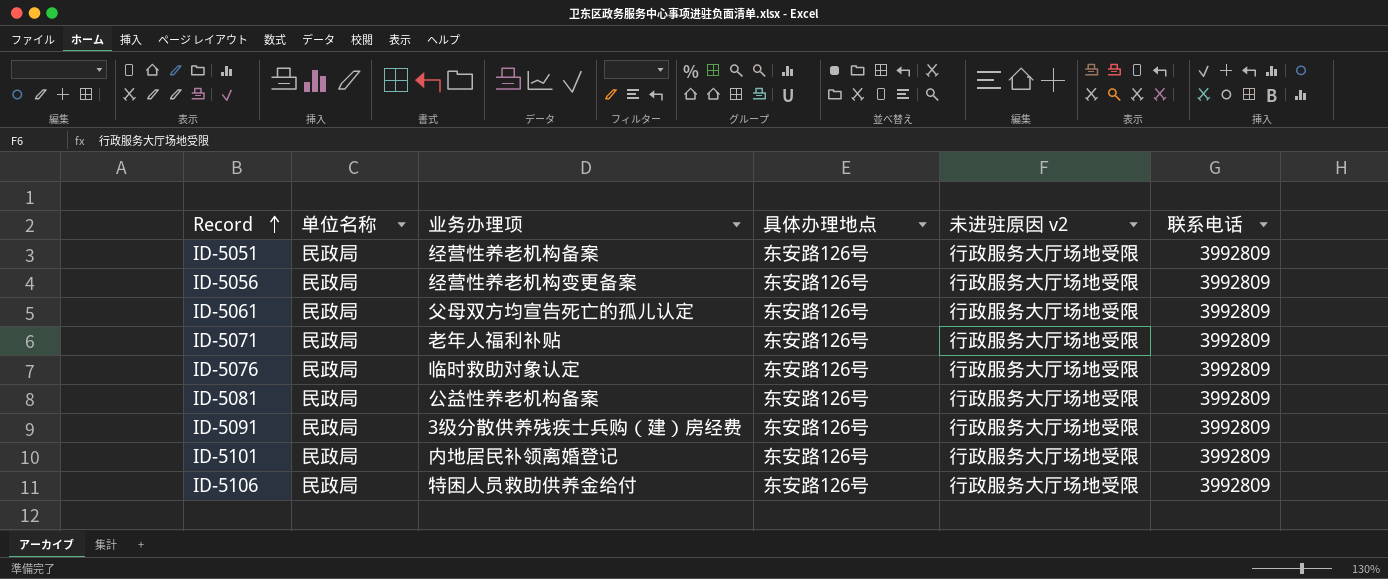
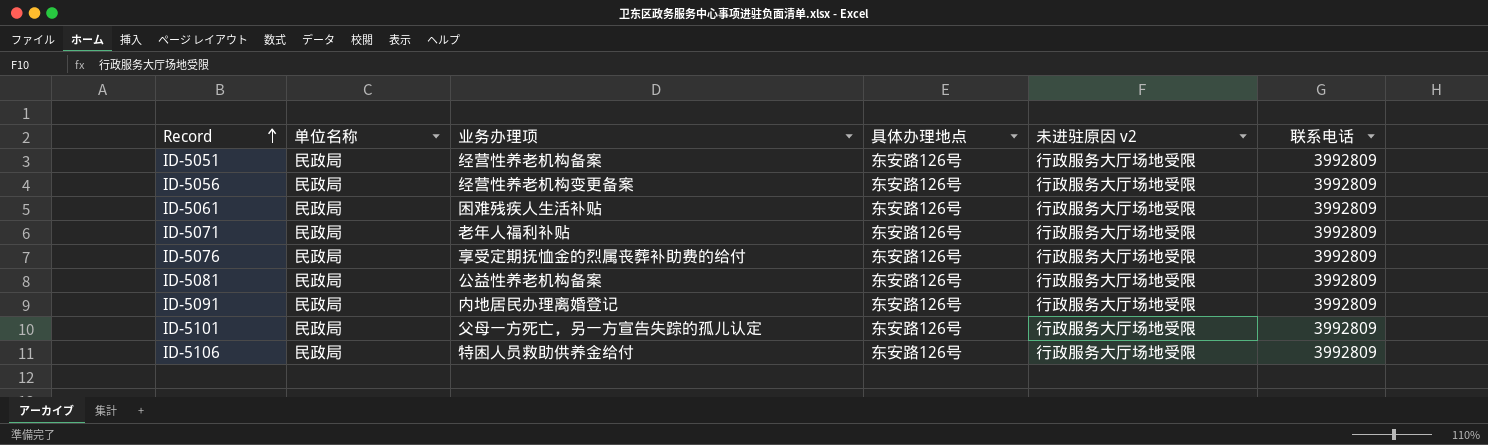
ID-5061 | 业务办理项: 父母双方均宣告死亡的孤儿认定 -> 困难残疾人生活补贴
ID-5076 | 业务办理项: 临时救助对象认定 -> 享受定期抚恤金的烈属丧葬补助费的给付
ID-5091 | 业务办理项: 3级分散供养残疾士兵购（建）房经费 -> 内地居民办理离婚登记
ID-5101 | 业务办理项: 内地居民补领离婚登记 -> 父母一方死亡，另一方宣告失踪的孤儿认定

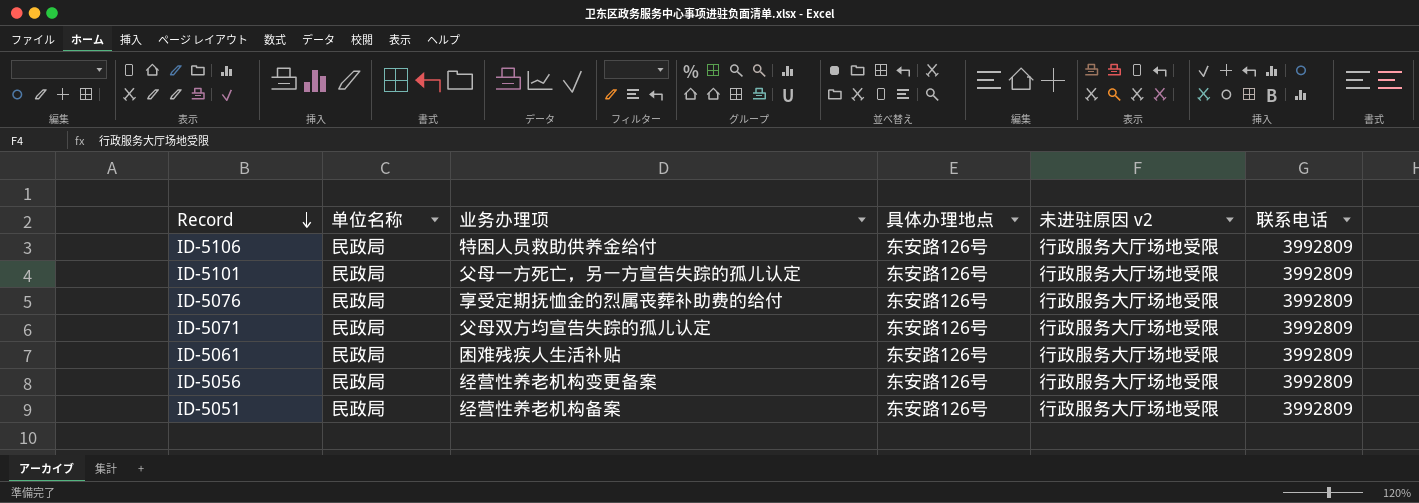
row order: Record ascending -> Record descending
row ID-5081: 民政局 | 公益性养老机构备案 | 东安路126号 | 行政服务大厅场地受限 | 3992809 -> none
row ID-5091: 民政局 | 内地居民办理离婚登记 | 东安路126号 | 行政服务大厅场地受限 | 3992809 -> none
ID-5071 | 业务办理项: 老年人福利补贴 -> 父母双方均宣告失踪的孤儿认定

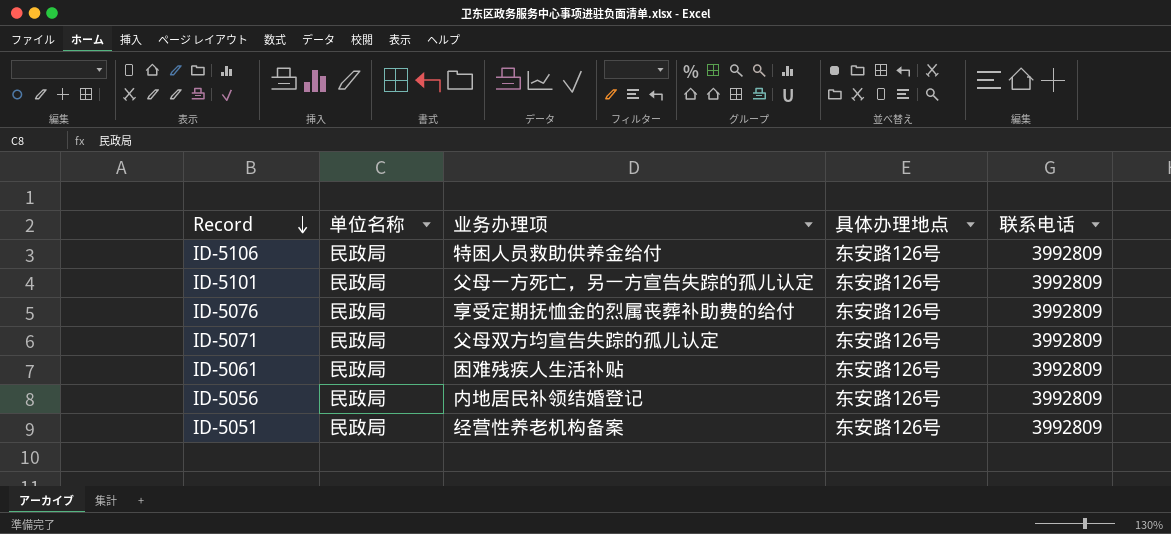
column 未进驻原因 v2 | position: 5 -> none
ID-5056 | 业务办理项: 经营性养老机构变更备案 -> 内地居民补领结婚登记

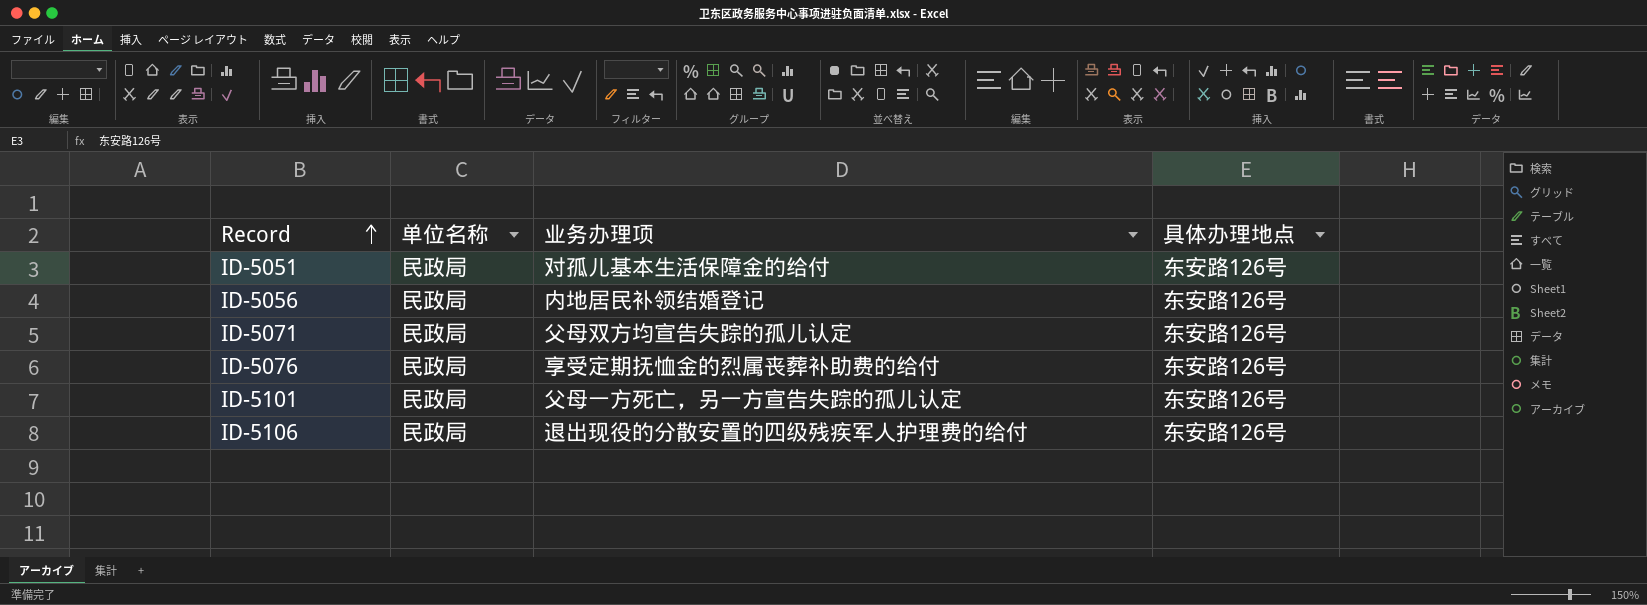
row order: Record descending -> Record ascending
column 联系电话 | position: 5 -> none
row ID-5061: 民政局 | 困难残疾人生活补贴 | 东安路126号 | 3992809 -> none
ID-5051 | 业务办理项: 经营性养老机构备案 -> 对孤儿基本生活保障金的给付
ID-5106 | 业务办理项: 特困人员救助供养金给付 -> 退出现役的分散安置的四级残疾军人护理费的给付

